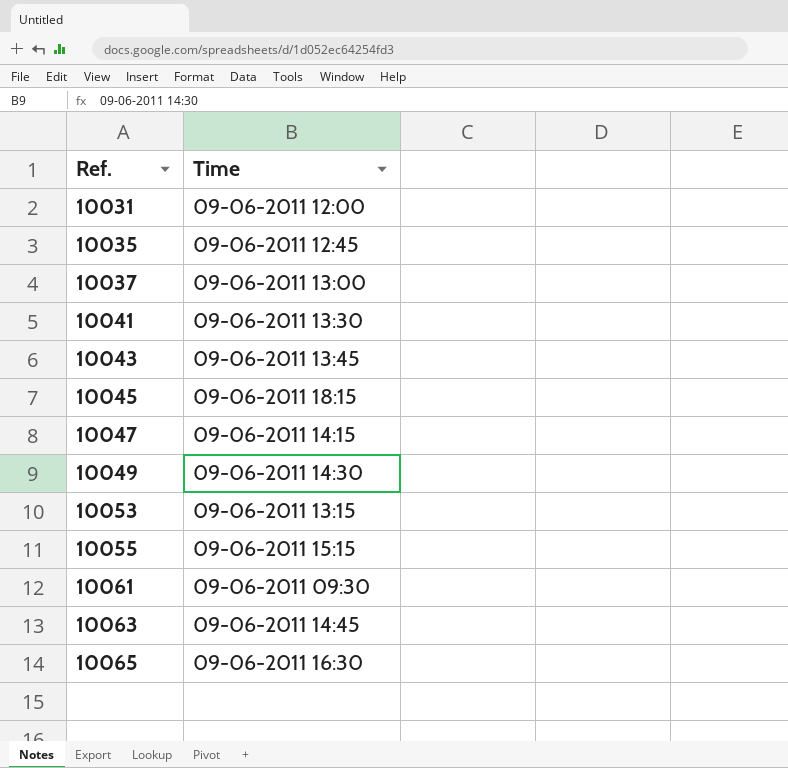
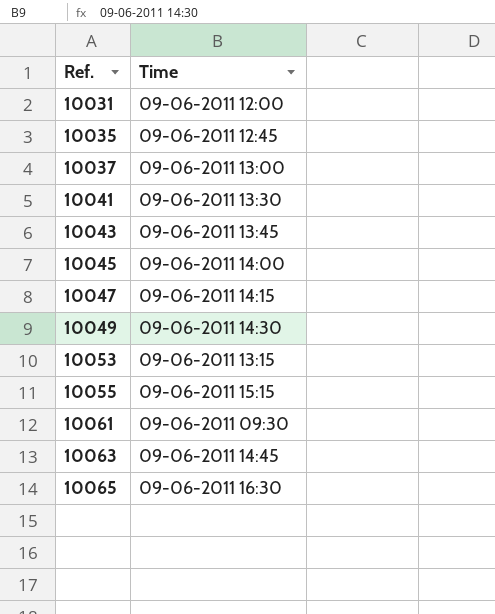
10045 | Time: 09-06-2011 18:15 -> 09-06-2011 14:00

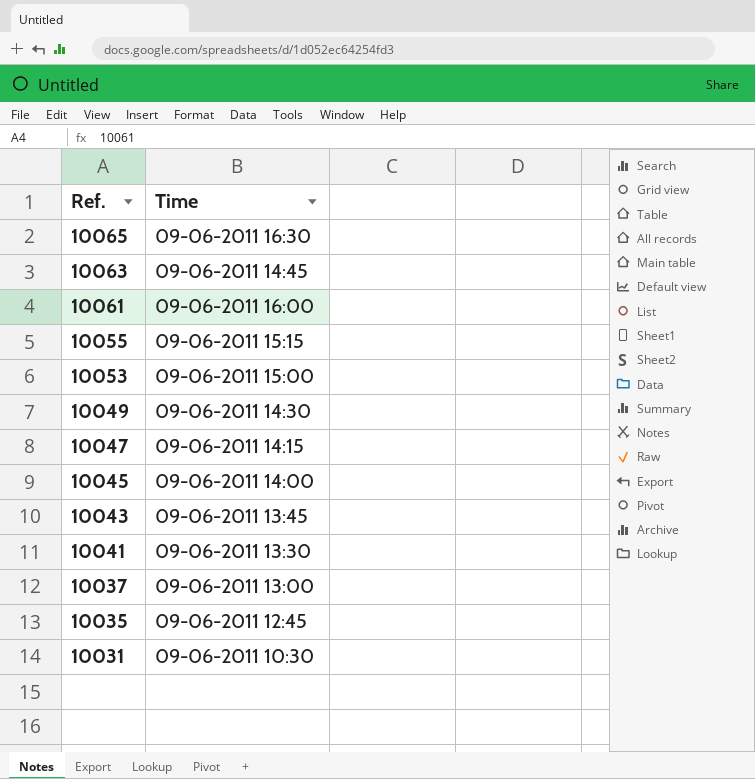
row order: Ref. ascending -> Ref. descending
10061 | Time: 09-06-2011 09:30 -> 09-06-2011 16:00
10053 | Time: 09-06-2011 13:15 -> 09-06-2011 15:00
10031 | Time: 09-06-2011 12:00 -> 09-06-2011 10:30

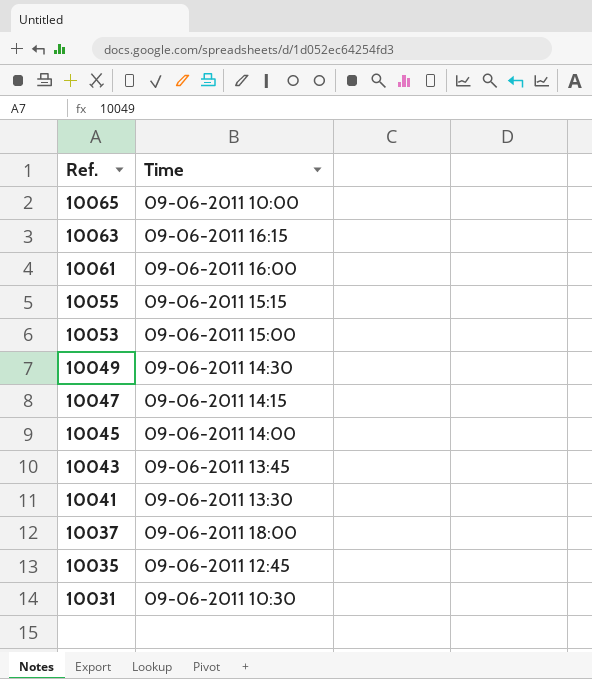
10065 | Time: 09-06-2011 16:30 -> 09-06-2011 10:00
10063 | Time: 09-06-2011 14:45 -> 09-06-2011 16:15
10037 | Time: 09-06-2011 13:00 -> 09-06-2011 18:00

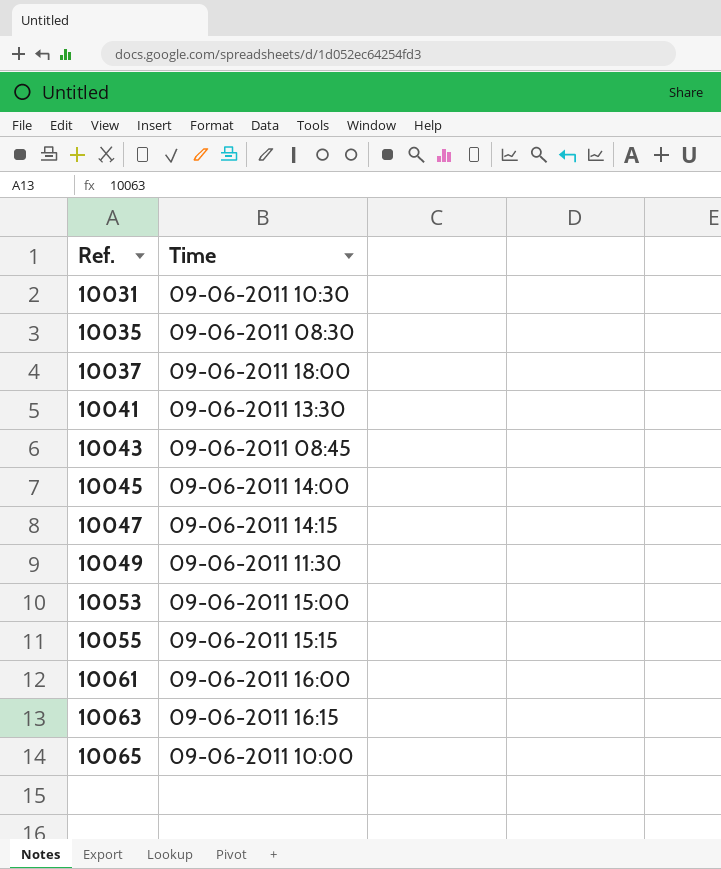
row order: Ref. descending -> Ref. ascending
10035 | Time: 09-06-2011 12:45 -> 09-06-2011 08:30
10043 | Time: 09-06-2011 13:45 -> 09-06-2011 08:45
10049 | Time: 09-06-2011 14:30 -> 09-06-2011 11:30

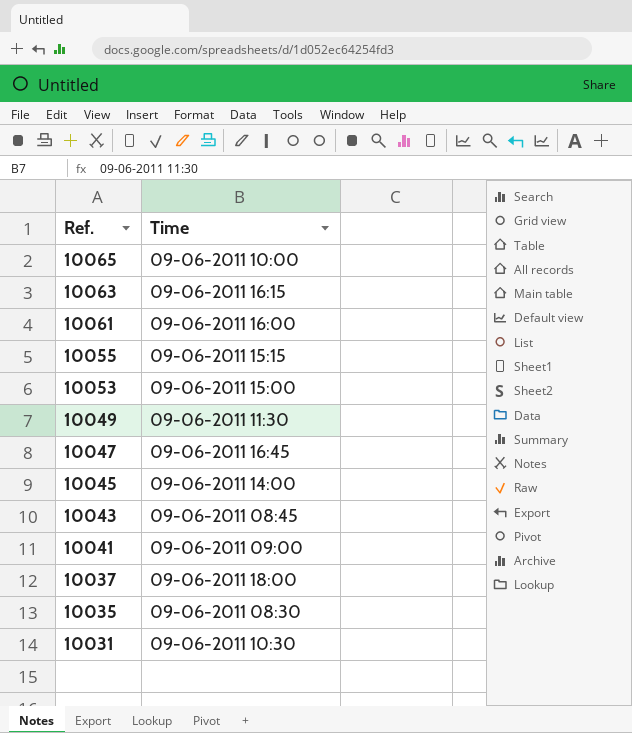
row order: Ref. ascending -> Ref. descending
10047 | Time: 09-06-2011 14:15 -> 09-06-2011 16:45
10041 | Time: 09-06-2011 13:30 -> 09-06-2011 09:00

